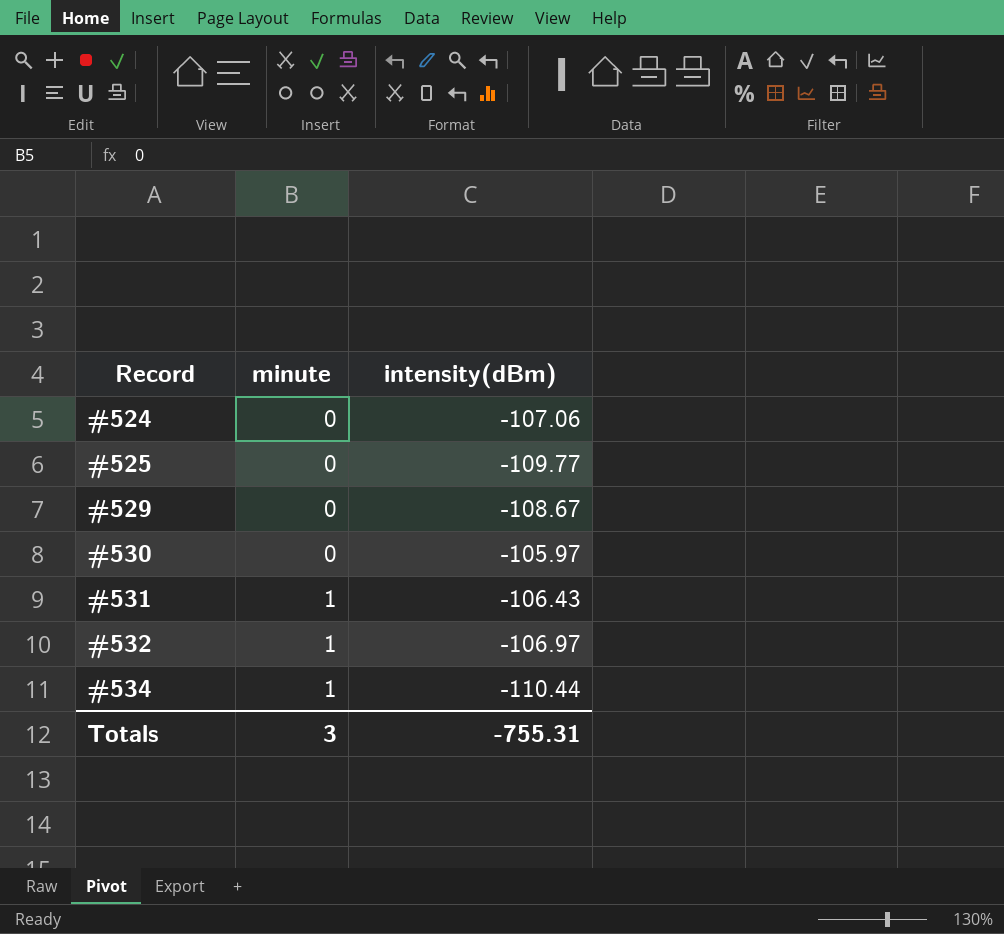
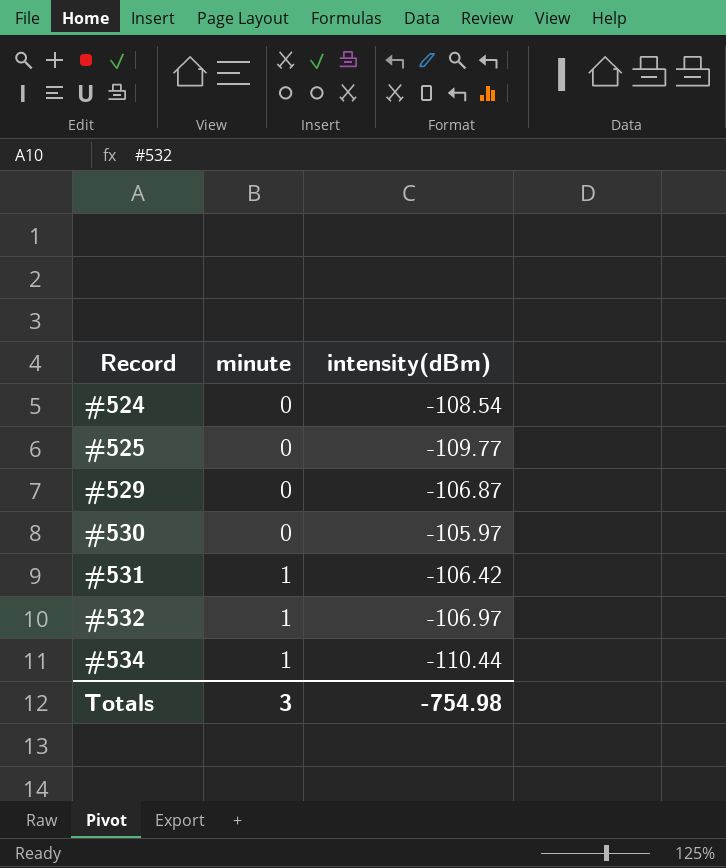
#524 | intensity(dBm): -107.06 -> -108.54
#529 | intensity(dBm): -108.67 -> -106.87
#531 | intensity(dBm): -106.43 -> -106.42
Totals | intensity(dBm): -755.31 -> -754.98

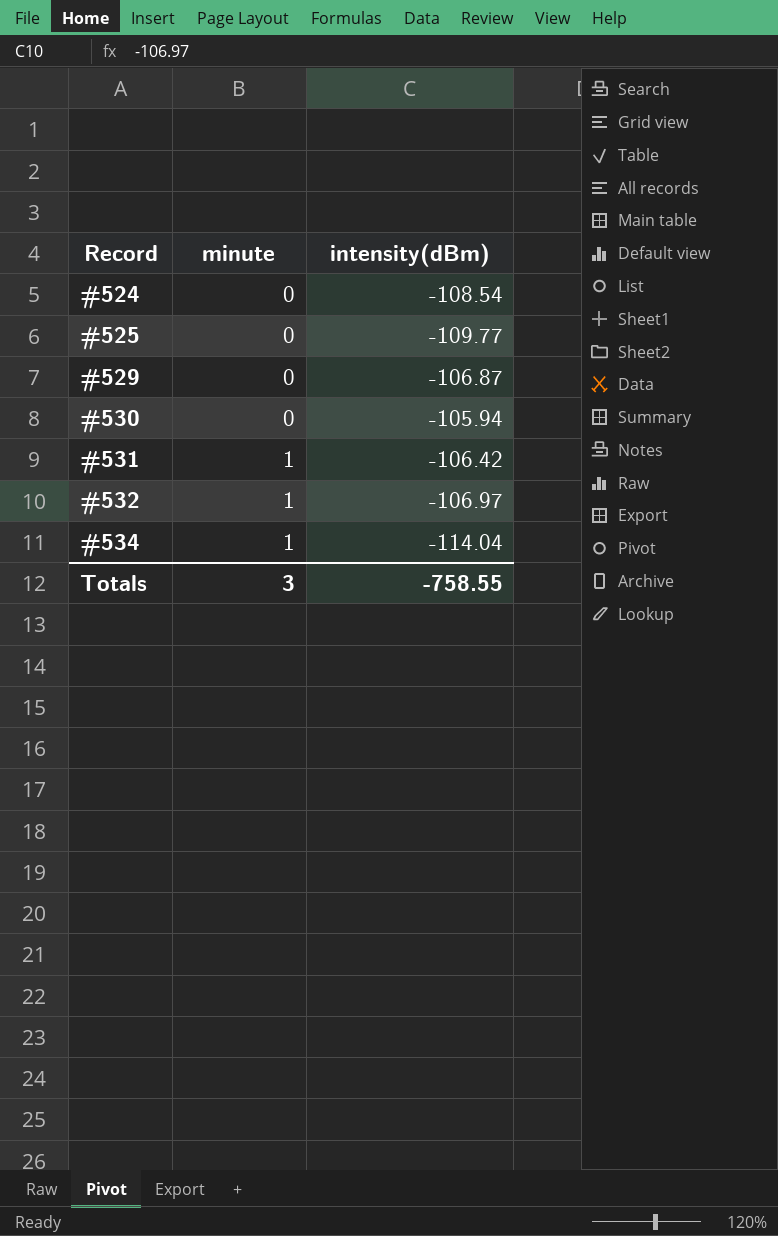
#530 | intensity(dBm): -105.97 -> -105.94
#534 | intensity(dBm): -110.44 -> -114.04
Totals | intensity(dBm): -754.98 -> -758.55

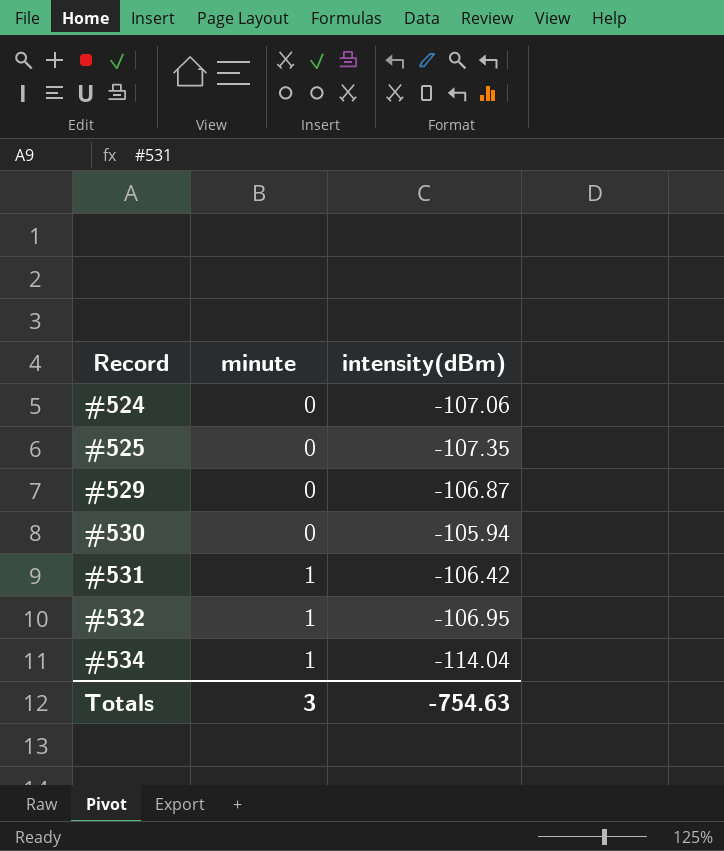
#524 | intensity(dBm): -108.54 -> -107.06
#525 | intensity(dBm): -109.77 -> -107.35
#532 | intensity(dBm): -106.97 -> -106.95
Totals | intensity(dBm): -758.55 -> -754.63

